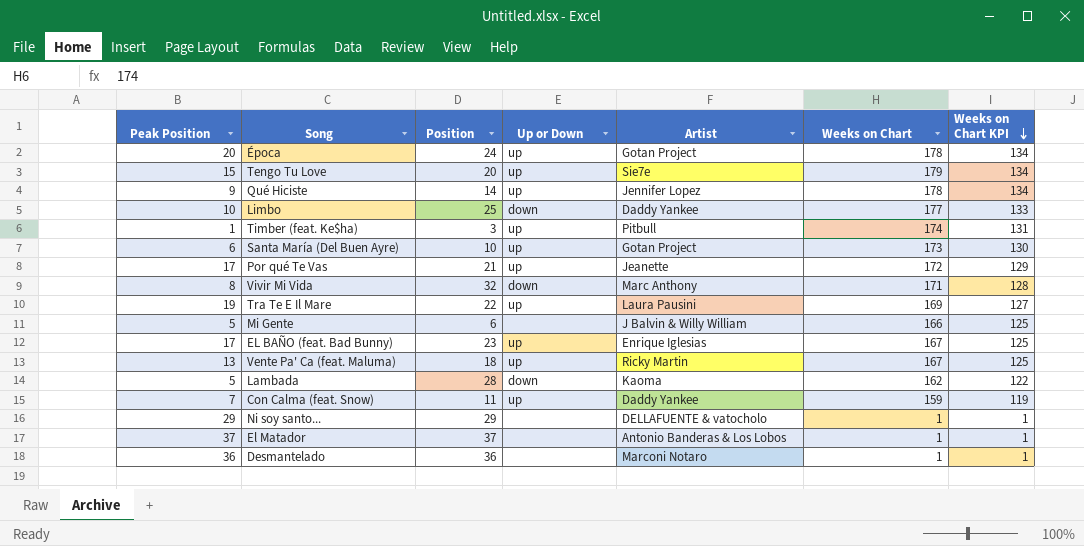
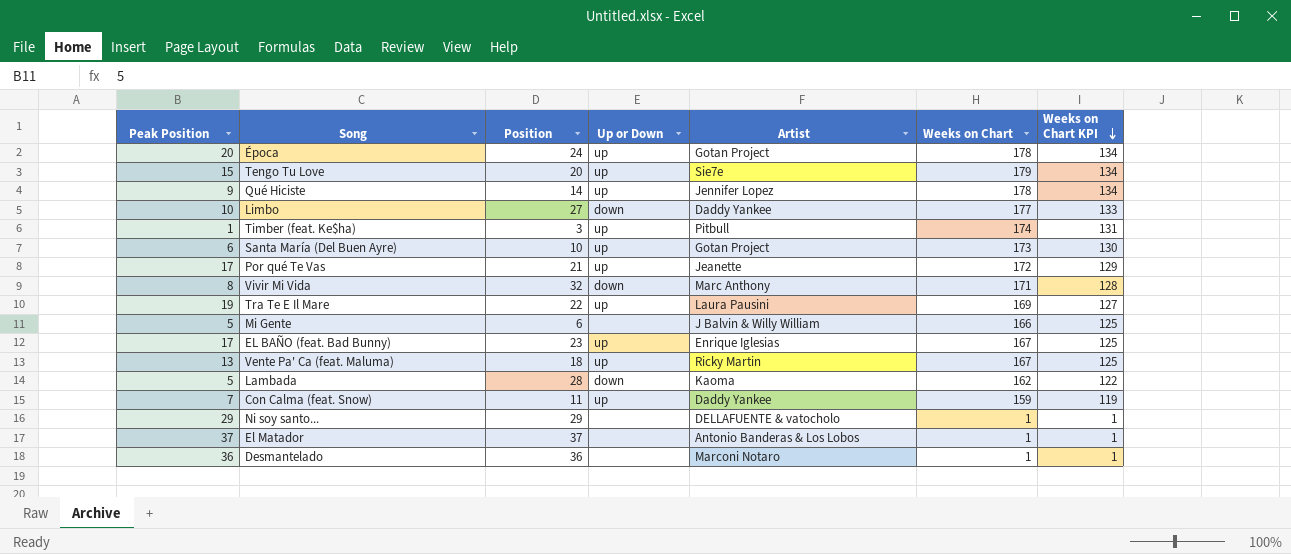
Limbo | Position: 25 -> 27

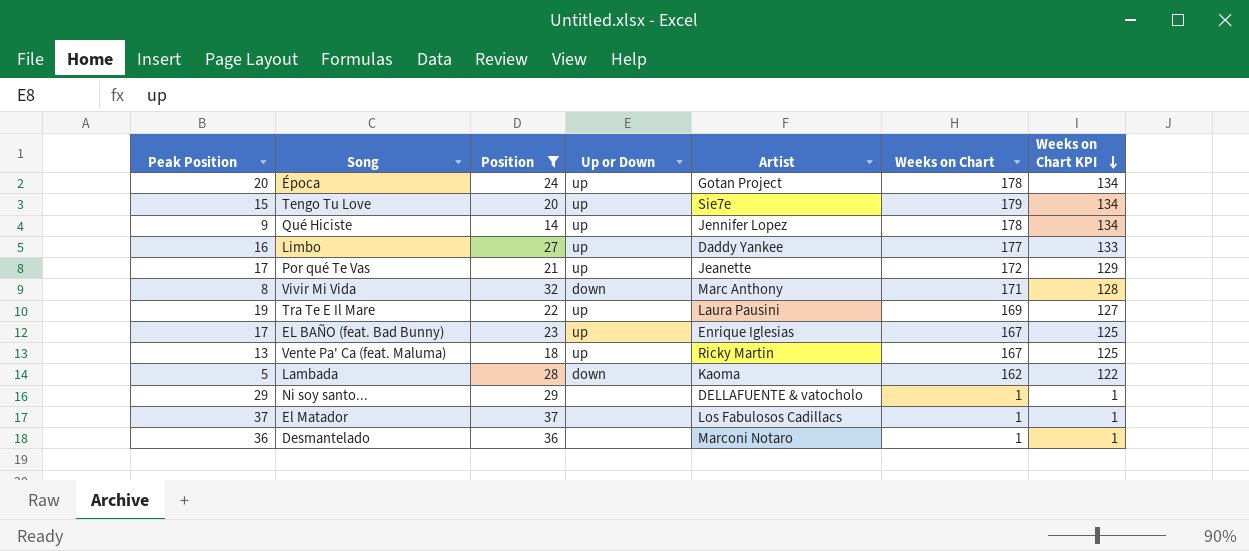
filter: none -> Position >= 14
Limbo | Peak Position: 10 -> 16
Limbo | Up or Down: down -> up
El Matador | Artist: Antonio Banderas & Los Lobos -> Los Fabulosos Cadillacs

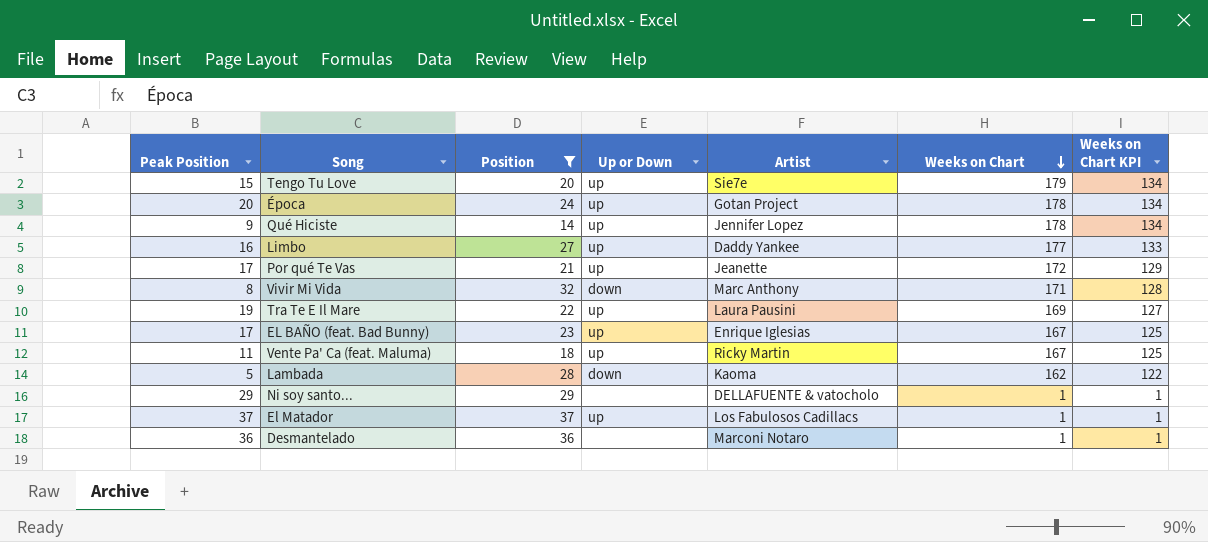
row order: Weeks on Chart KPI descending -> Weeks on Chart descending
Vente Pa' Ca (feat. Maluma) | Peak Position: 13 -> 11
El Matador | Up or Down: none -> up

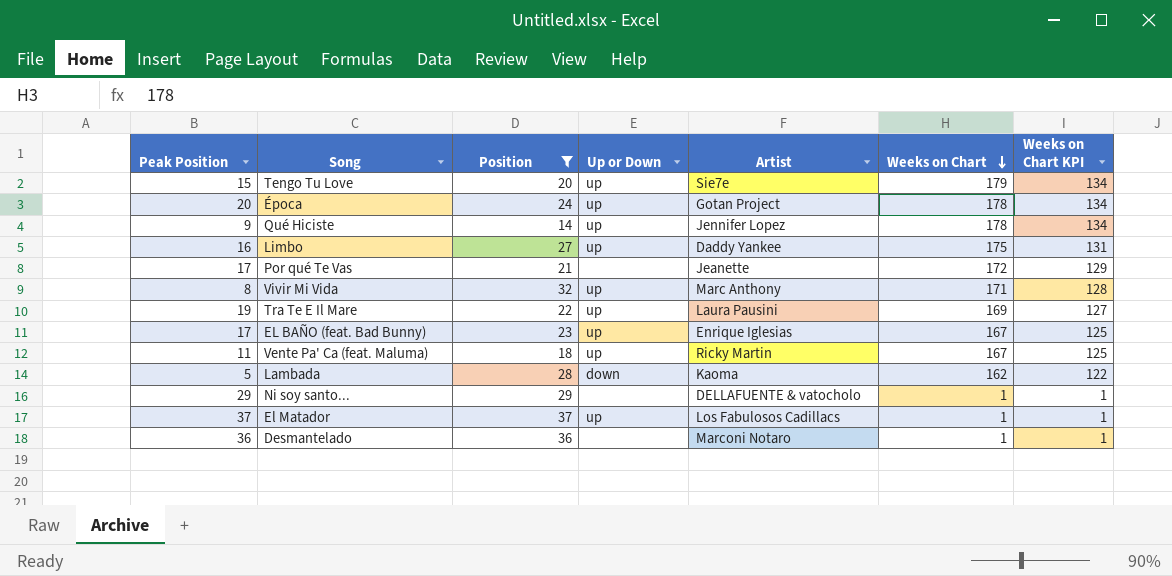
Limbo | Weeks on Chart: 177 -> 175
Limbo | Weeks on Chart KPI: 133 -> 131
Por qué Te Vas | Up or Down: up -> none
Vivir Mi Vida | Up or Down: down -> up

